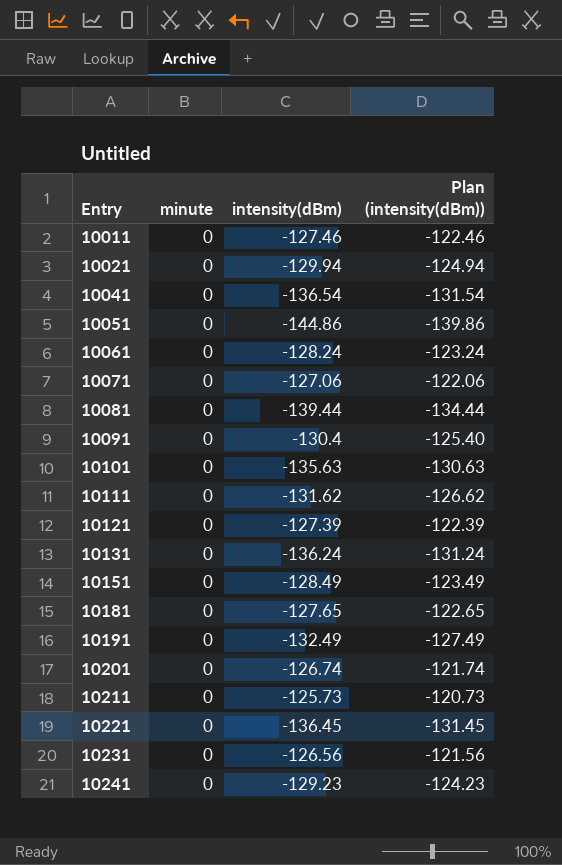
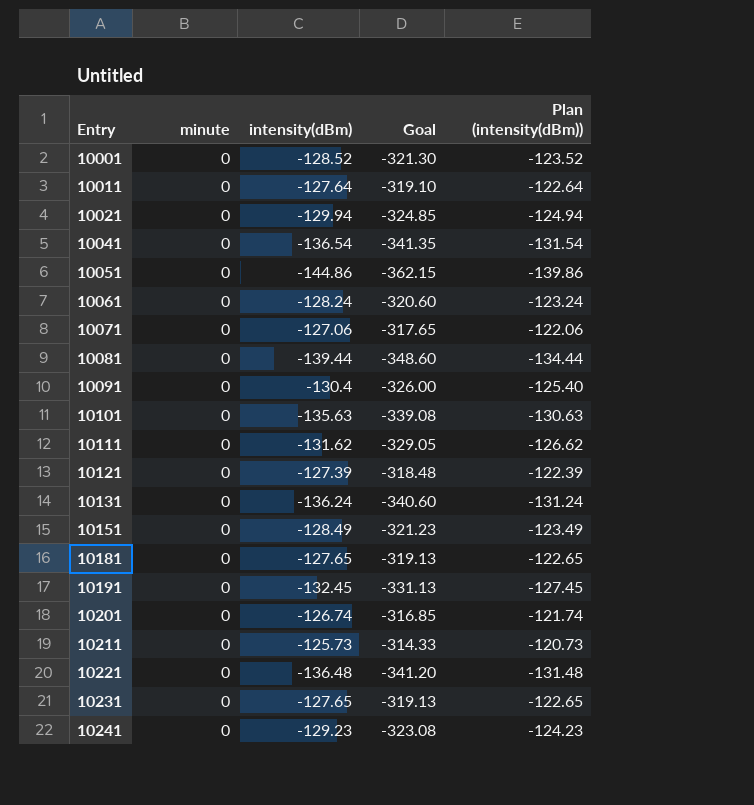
column Goal | formula: none -> [intensity(dBm)] * 2.5
row 10001: none -> 0 | -128.52 | -321.30 | -123.52
10011 | intensity(dBm): -127.46 -> -127.64
10011 | Plan (intensity(dBm)): -122.46 -> -122.64
10191 | intensity(dBm): -132.49 -> -132.45
10191 | Plan (intensity(dBm)): -127.49 -> -127.45
10221 | intensity(dBm): -136.45 -> -136.48
10221 | Plan (intensity(dBm)): -131.45 -> -131.48
10231 | intensity(dBm): -126.56 -> -127.65
10231 | Plan (intensity(dBm)): -121.56 -> -122.65

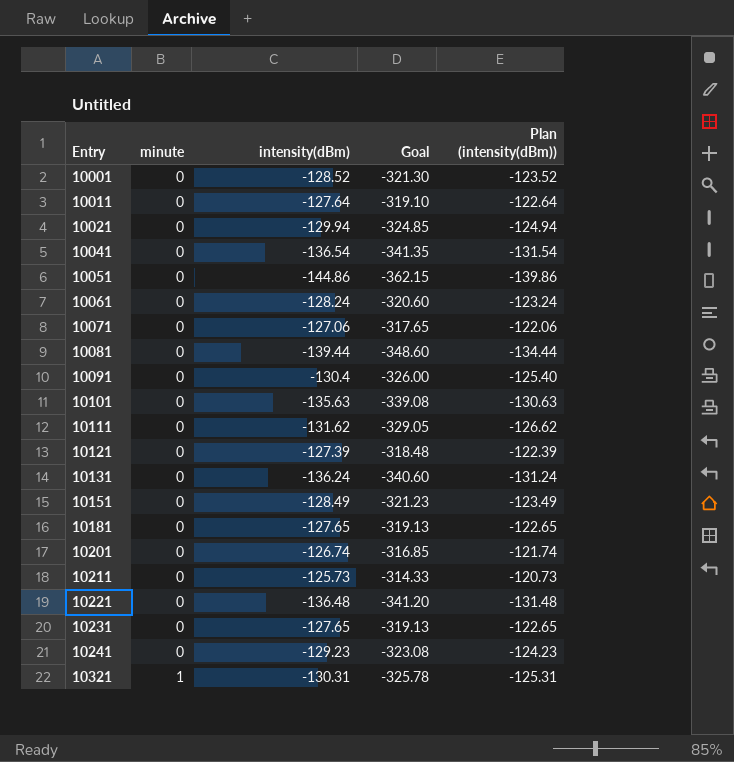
row 10191: 0 | -132.45 | -331.13 | -127.45 -> none
row 10321: none -> 1 | -130.31 | -325.78 | -125.31

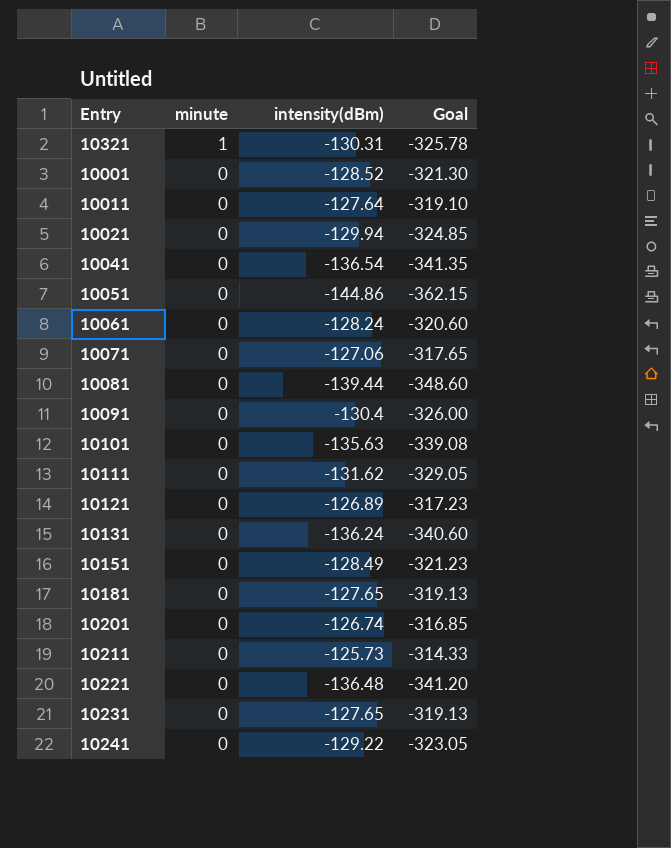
row order: Entry ascending -> minute descending
column Plan (intensity(dBm)) | formula: [intensity(dBm)] + 5 -> none
10121 | intensity(dBm): -127.39 -> -126.89
10121 | Goal: -318.48 -> -317.23
10241 | intensity(dBm): -129.23 -> -129.22
10241 | Goal: -323.08 -> -323.05

